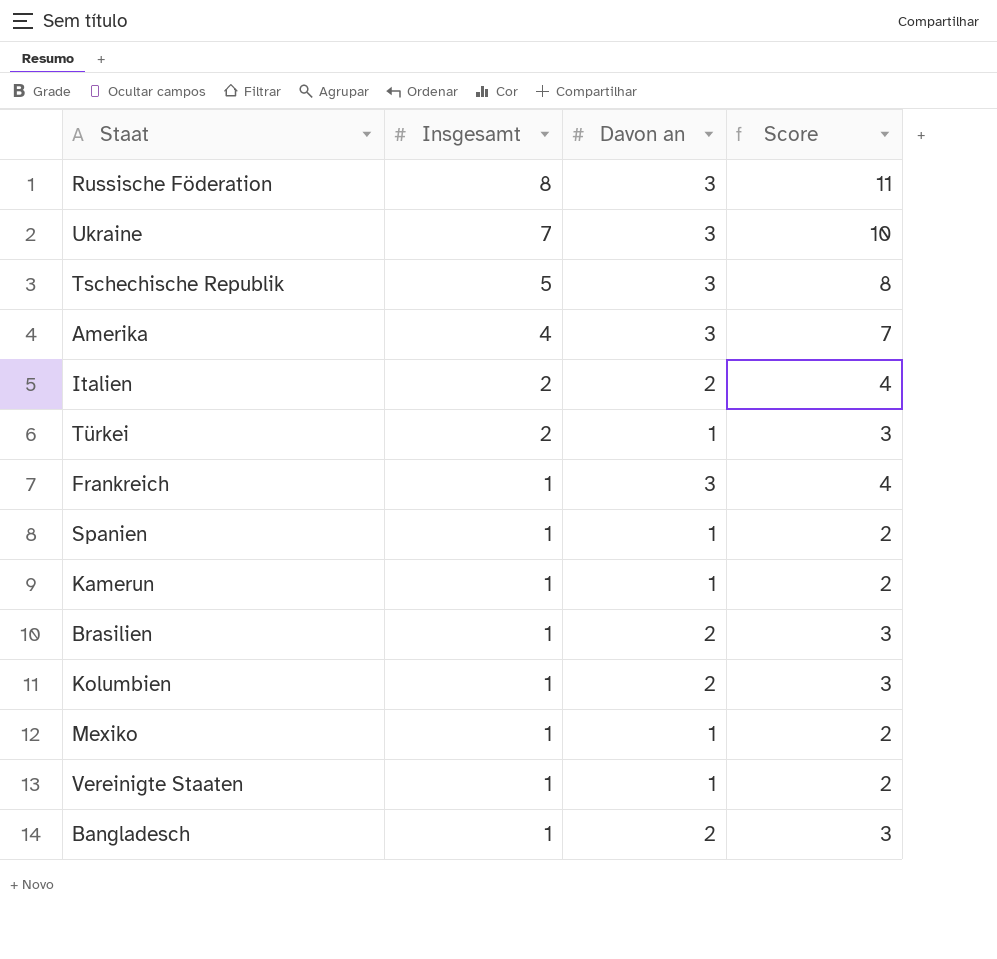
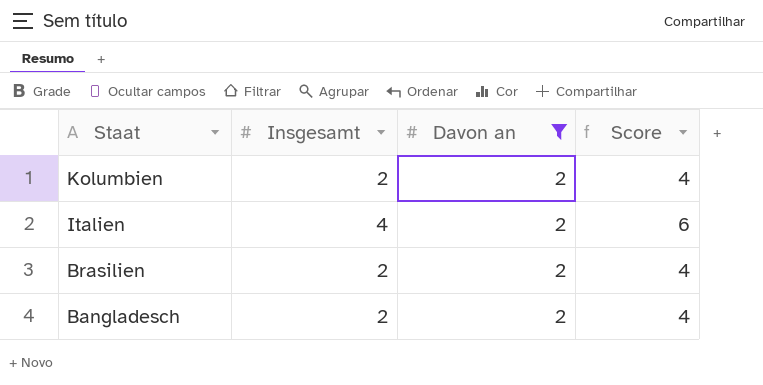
filter: none -> Davon an = 2
row order: Insgesamt descending -> Staat descending
Kolumbien | Insgesamt: 1 -> 2
Kolumbien | Score: 3 -> 4
Italien | Insgesamt: 2 -> 4
Italien | Score: 4 -> 6
Brasilien | Insgesamt: 1 -> 2
Brasilien | Score: 3 -> 4
Bangladesch | Insgesamt: 1 -> 2
Bangladesch | Score: 3 -> 4

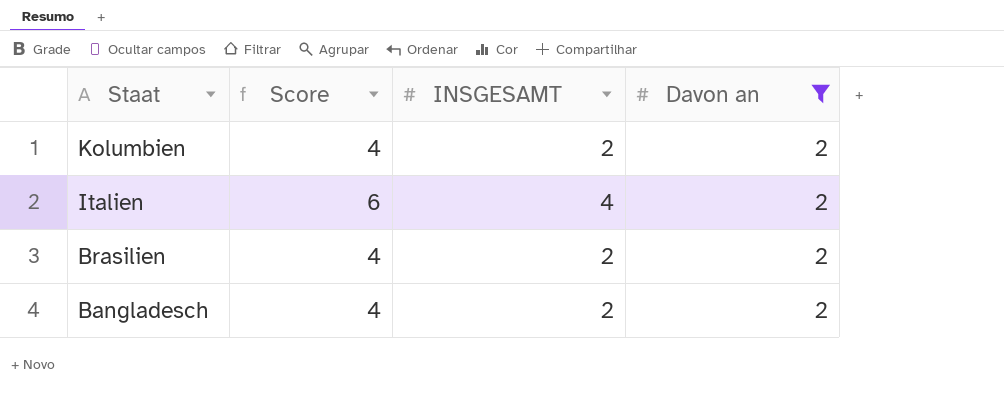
column Score | position: 4 -> 2
column name: Insgesamt -> INSGESAMT

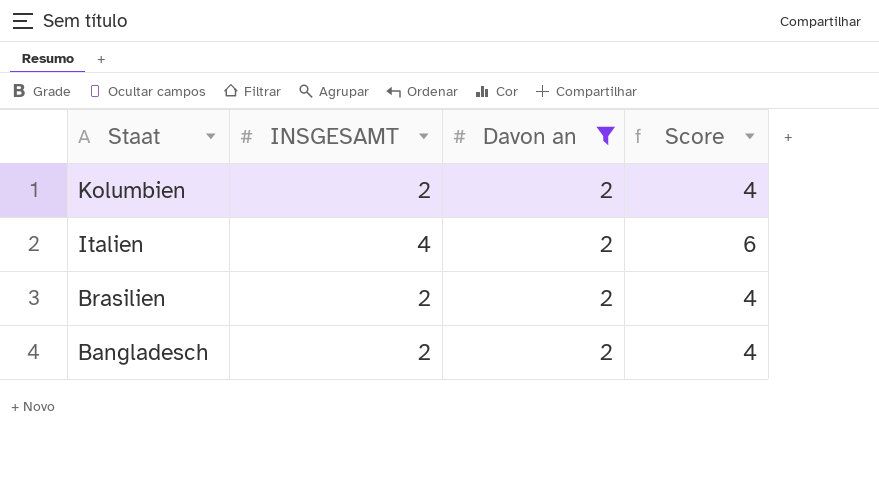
column Score | position: 2 -> 4

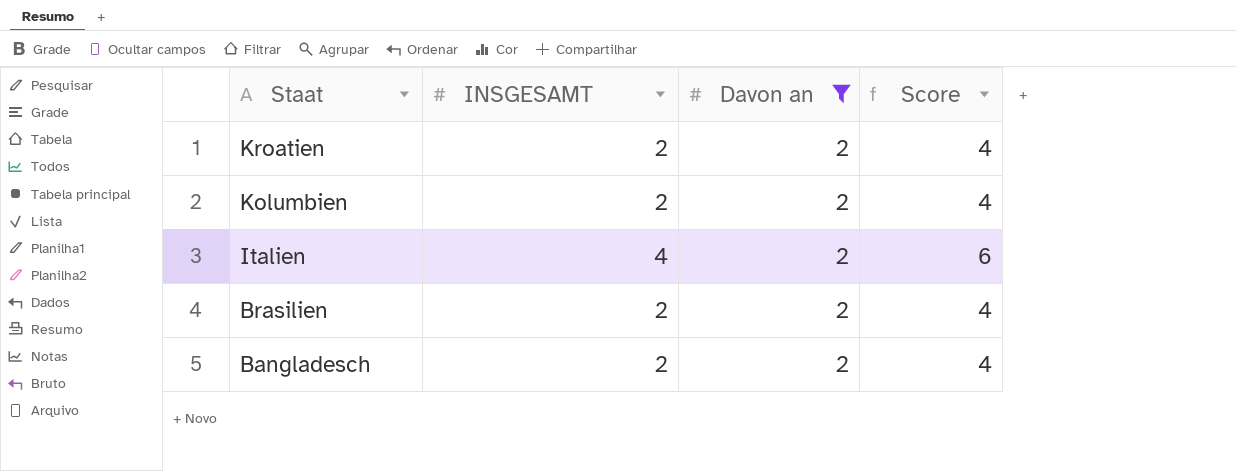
row Kroatien: none -> 2 | 2 | 4

